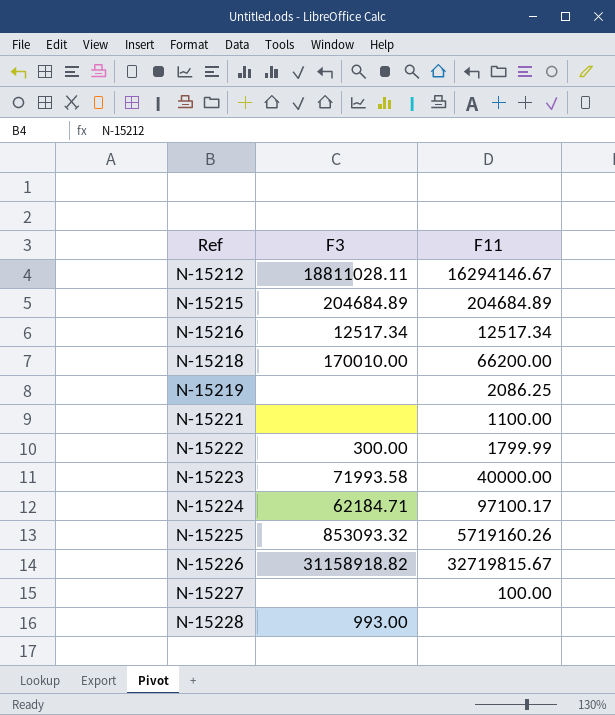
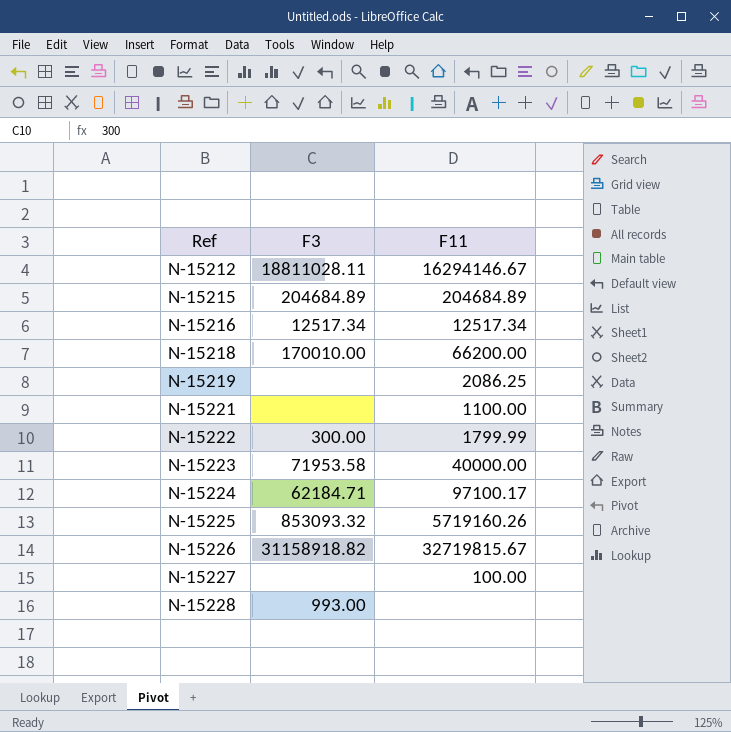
N-15223 | F3: 71993.58 -> 71953.58

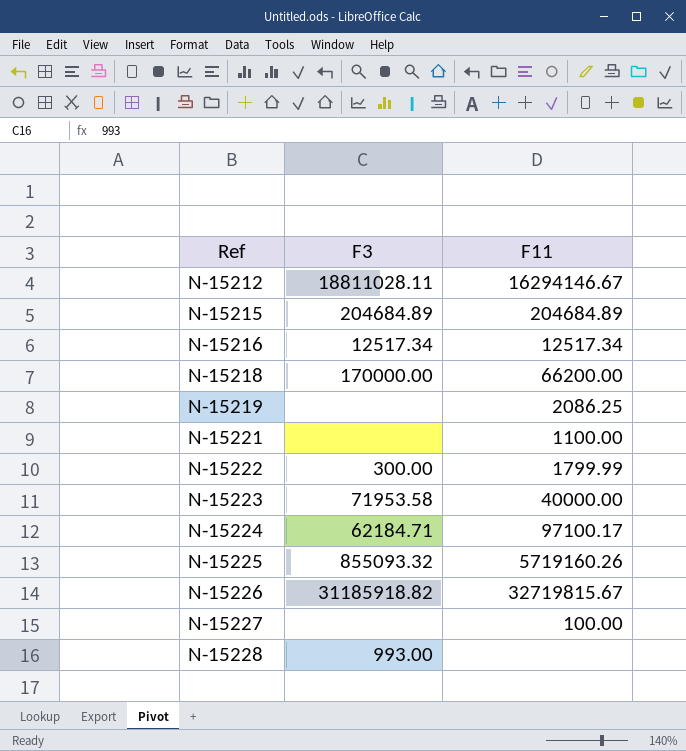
N-15218 | F3: 170010.00 -> 170000.00
N-15225 | F3: 853093.32 -> 855093.32
N-15226 | F3: 31158918.82 -> 31185918.82

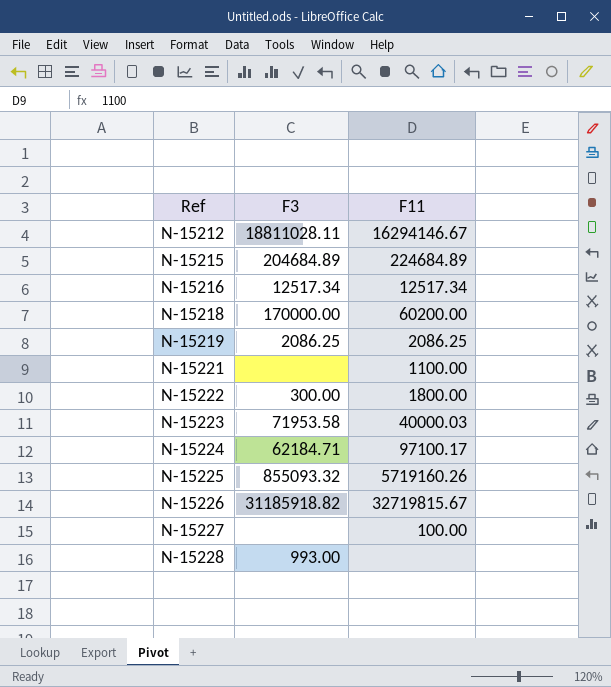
N-15215 | F11: 204684.89 -> 224684.89
N-15218 | F11: 66200.00 -> 60200.00
N-15219 | F3: none -> 2086.25
N-15222 | F11: 1799.99 -> 1800.00
N-15223 | F11: 40000.00 -> 40000.03

